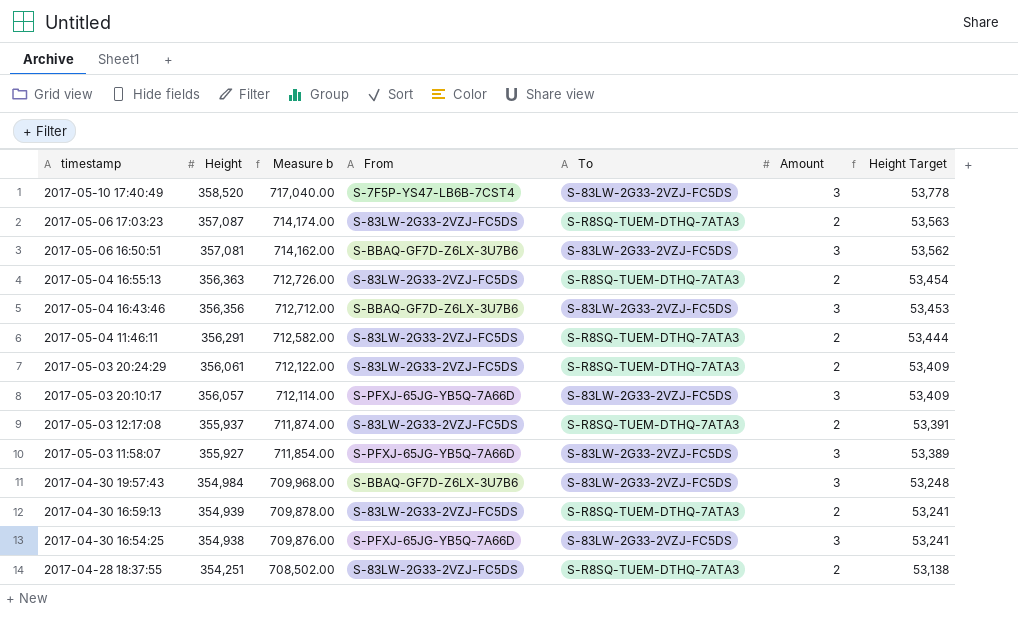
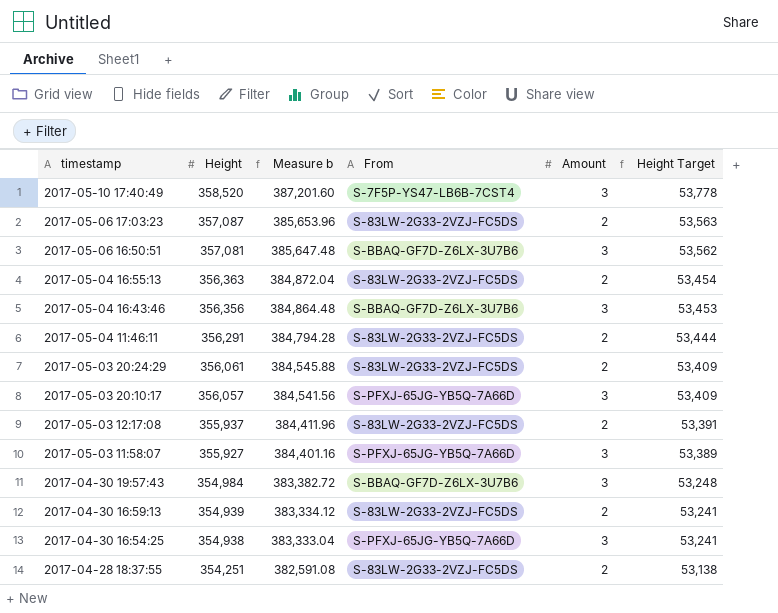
column To | position: 5 -> none
column Measure b | formula: [Height] * 2 -> [Height] * 1.08

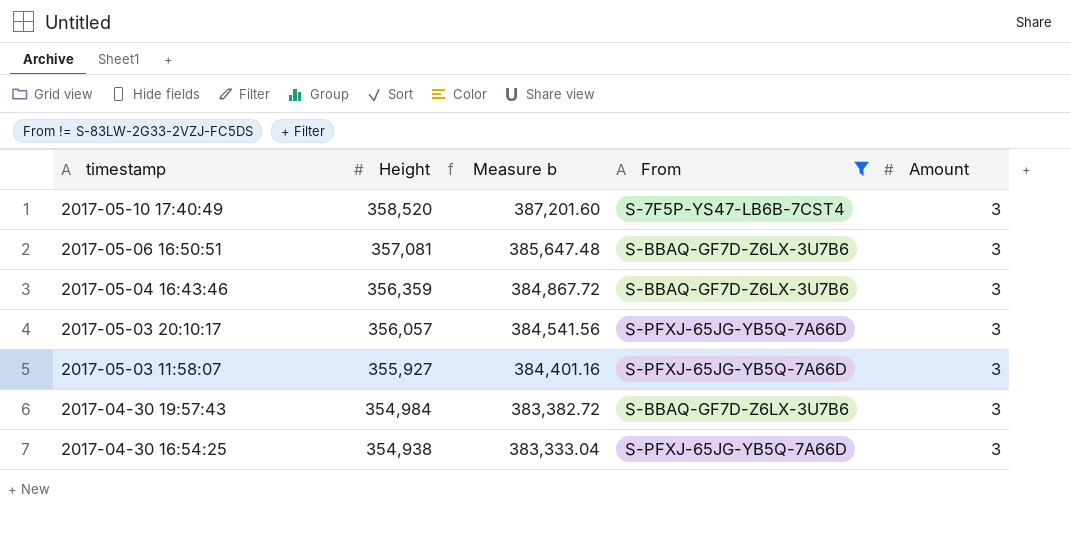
filter: none -> From != S-83LW-2G33-2VZJ-FC5DS
column Height Target | formula: [Height] * 0.15 -> none
2017-05-04 16:43:46 | Height: 356,356 -> 356,359
2017-05-04 16:43:46 | Measure b: 384,864.48 -> 384,867.72

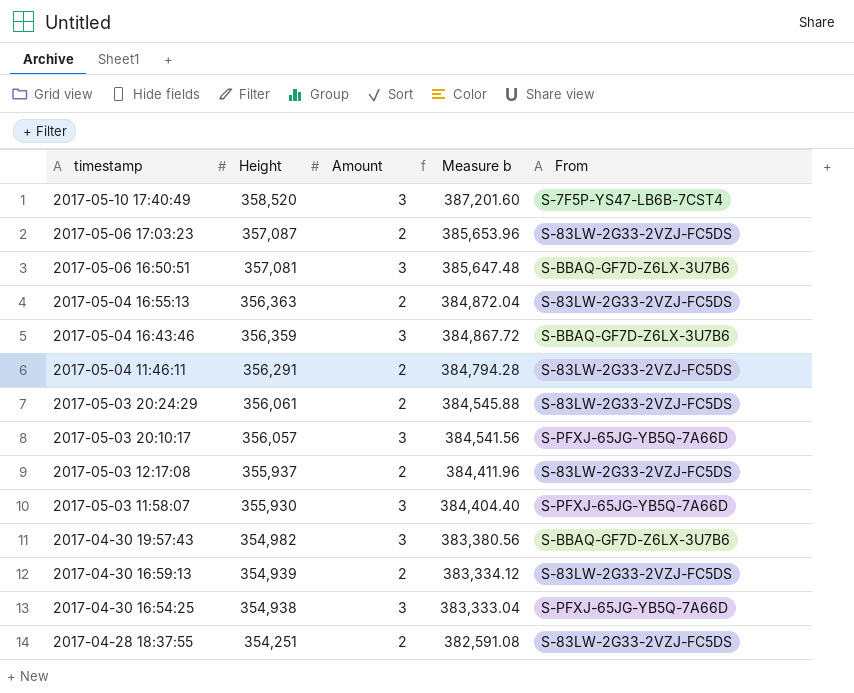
filter: From != S-83LW-2G33-2VZJ-FC5DS -> none
column Amount | position: 5 -> 3
2017-05-03 11:58:07 | Height: 355,927 -> 355,930
2017-05-03 11:58:07 | Measure b: 384,401.16 -> 384,404.40
2017-04-30 19:57:43 | Height: 354,984 -> 354,982
2017-04-30 19:57:43 | Measure b: 383,382.72 -> 383,380.56

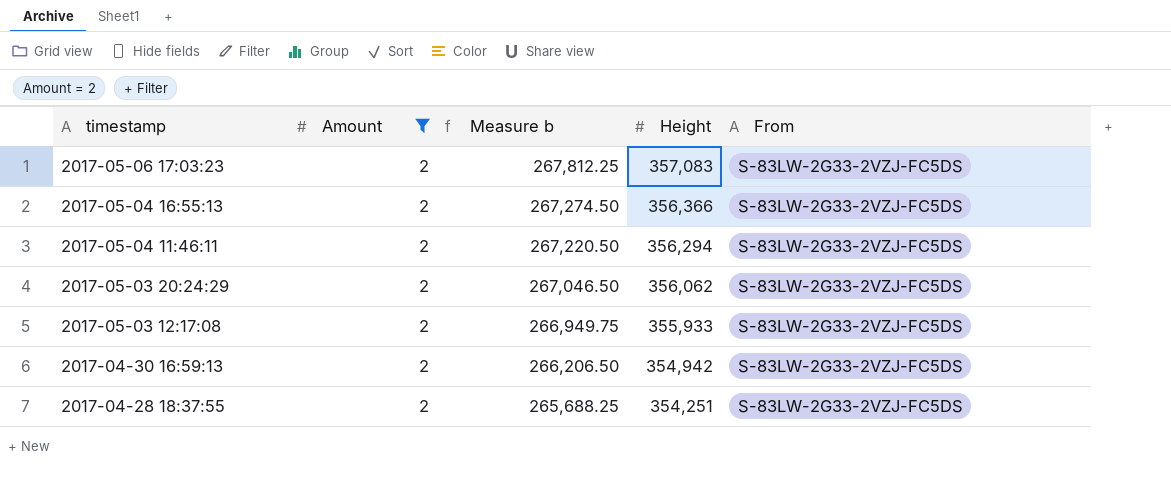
filter: none -> Amount = 2
column Measure b | formula: [Height] * 1.08 -> [Height] * 0.75
column Height | position: 2 -> 4
2017-05-06 17:03:23 | Height: 357,087 -> 357,083
2017-05-04 16:55:13 | Height: 356,363 -> 356,366
2017-05-04 11:46:11 | Height: 356,291 -> 356,294
2017-05-03 20:24:29 | Height: 356,061 -> 356,062
2017-05-03 12:17:08 | Height: 355,937 -> 355,933
2017-04-30 16:59:13 | Height: 354,939 -> 354,942

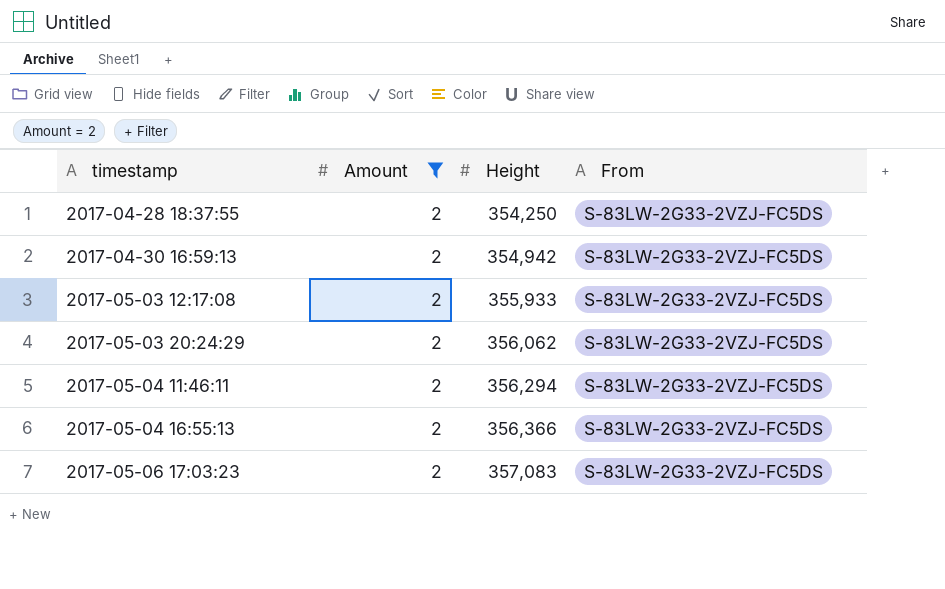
row order: timestamp descending -> timestamp ascending
column Measure b | formula: [Height] * 0.75 -> none
2017-04-28 18:37:55 | Height: 354,251 -> 354,250

